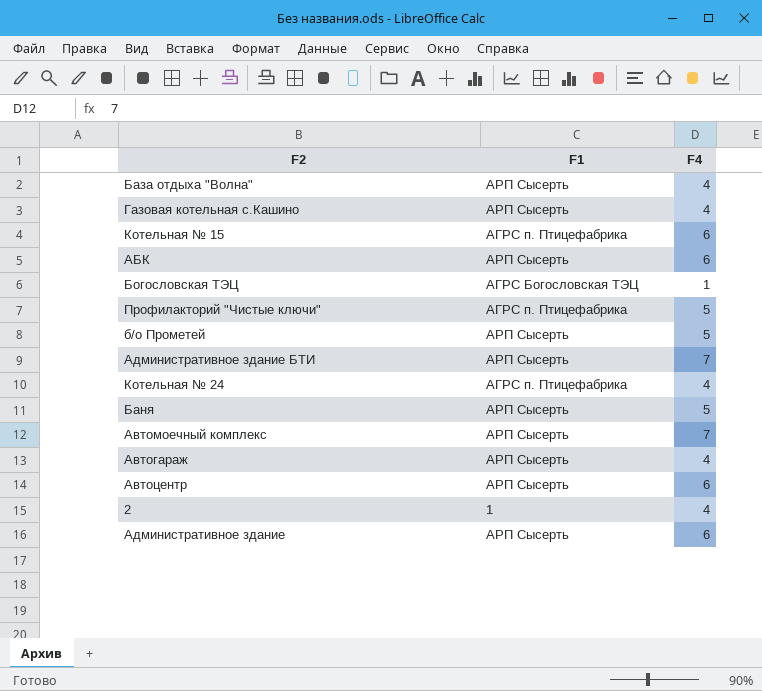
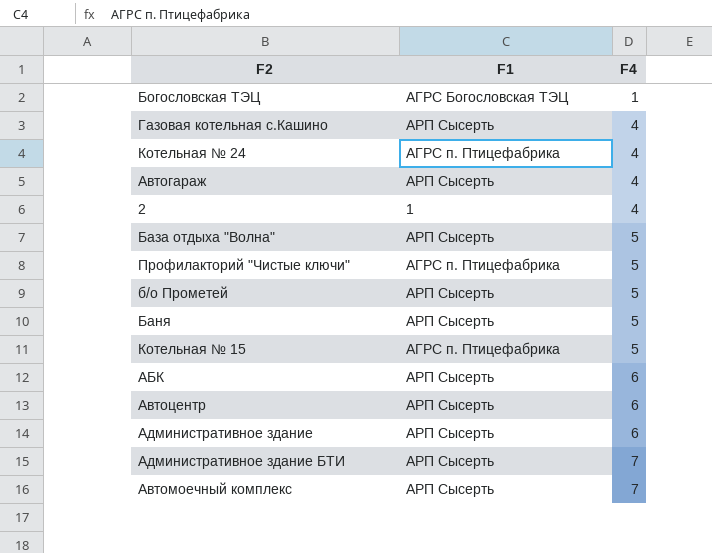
row order: none -> F4 ascending
База отдыха "Волна" | F4: 4 -> 5
Котельная № 15 | F4: 6 -> 5

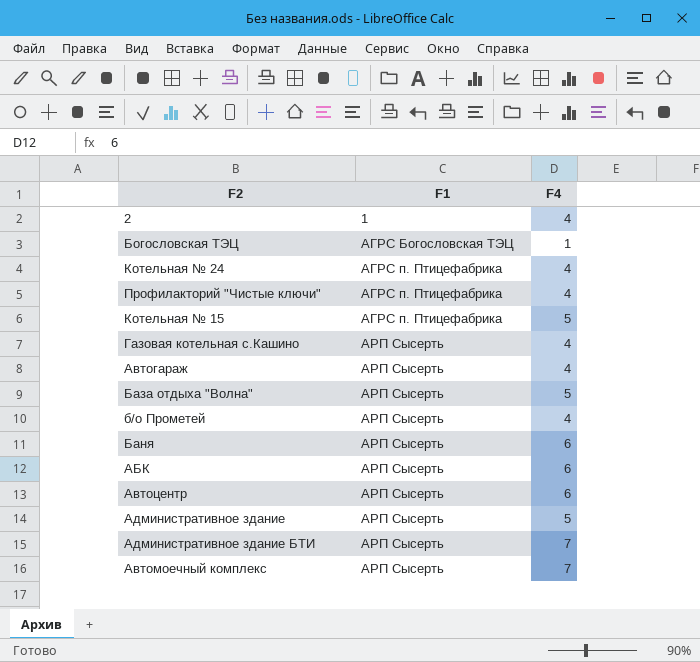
row order: F4 ascending -> F1 ascending
Профилакторий "Чистые ключи" | F4: 5 -> 4
б/о Прометей | F4: 5 -> 4
Баня | F4: 5 -> 6
Административное здание | F4: 6 -> 5

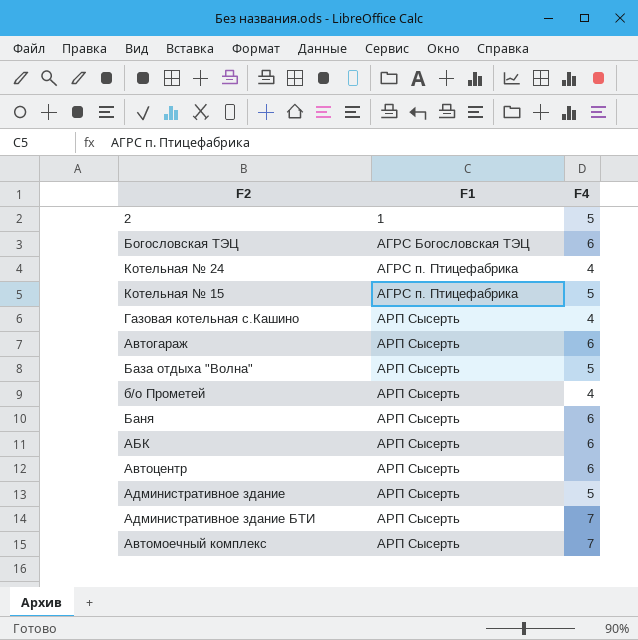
row Профилакторий "Чистые ключи": АГРС п. Птицефабрика | 4 -> none
2 | F4: 4 -> 5
Богословская ТЭЦ | F4: 1 -> 6
Автогараж | F4: 4 -> 6

